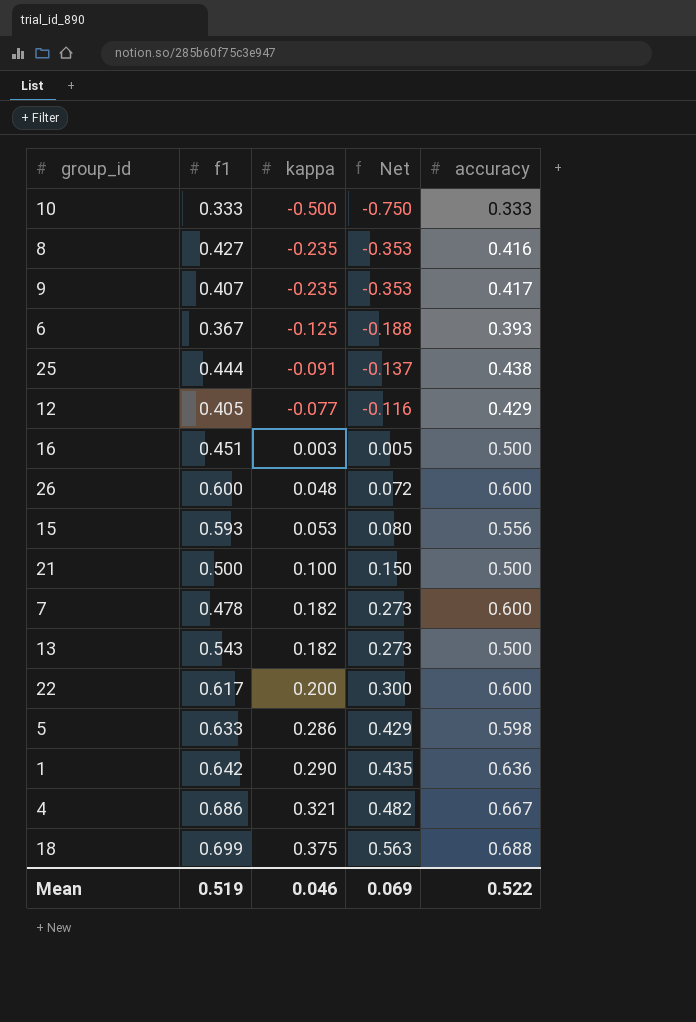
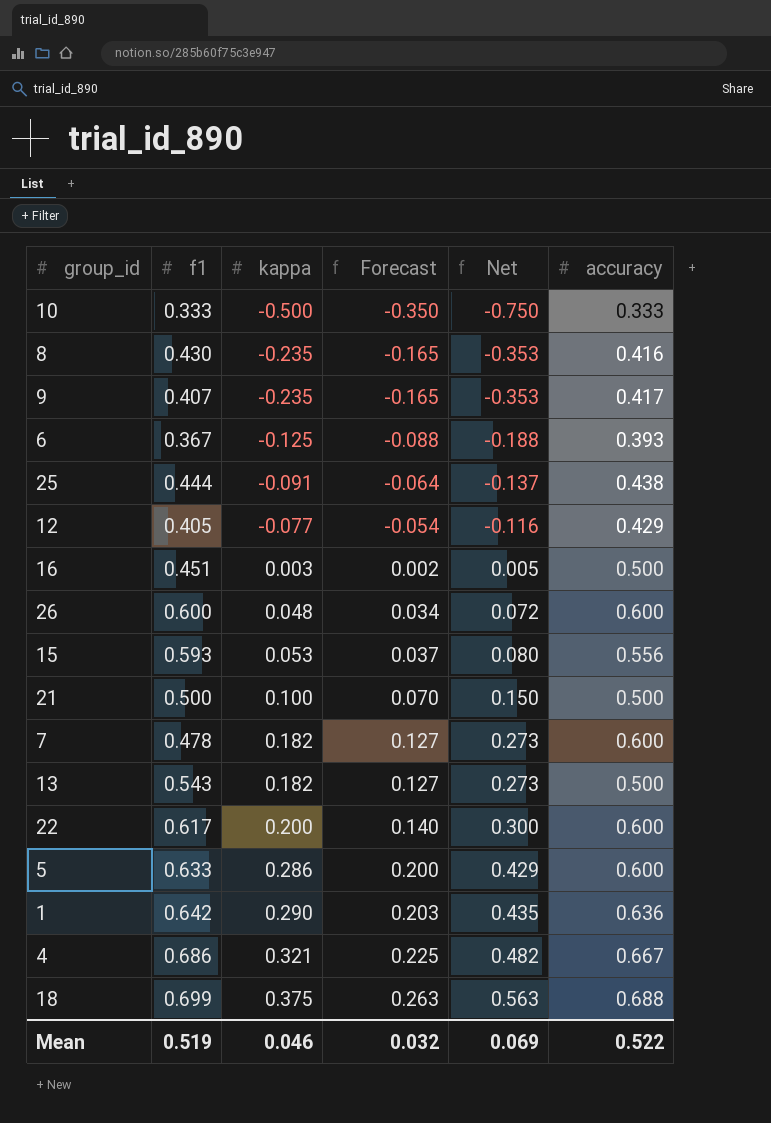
column Forecast | formula: none -> [kappa] * 0.7
8 | f1: 0.427 -> 0.430
5 | accuracy: 0.598 -> 0.600

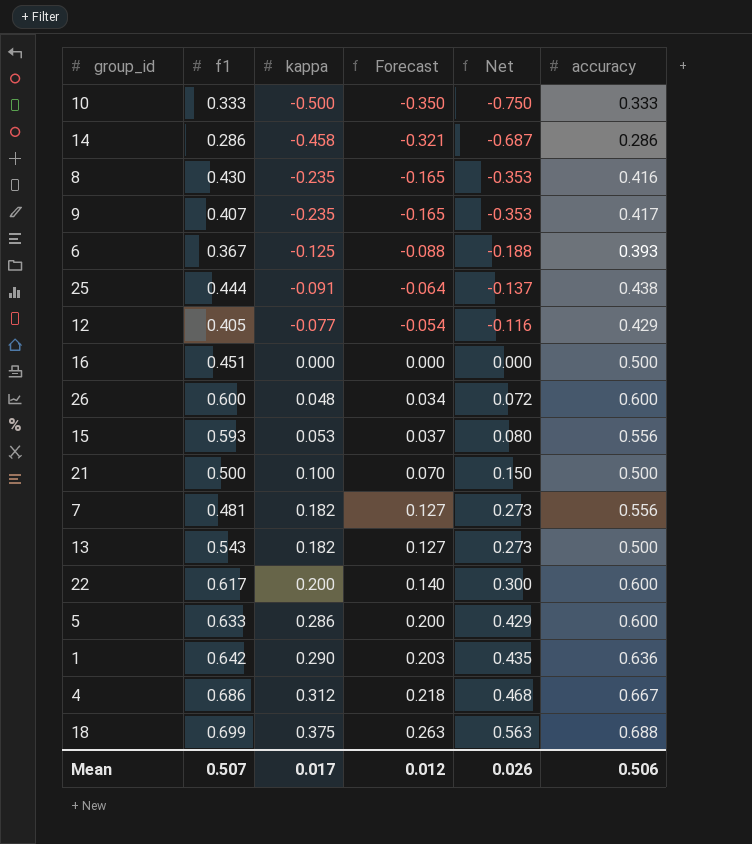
row 14: none -> 0.286 | -0.458 | -0.321 | -0.687 | 0.286
16 | kappa: 0.003 -> 0.000
16 | Forecast: 0.002 -> 0.000
16 | Net: 0.005 -> 0.000
7 | f1: 0.478 -> 0.481
7 | accuracy: 0.600 -> 0.556
4 | kappa: 0.321 -> 0.312
4 | Forecast: 0.225 -> 0.218
4 | Net: 0.482 -> 0.468
Mean | f1: 0.519 -> 0.507
Mean | kappa: 0.046 -> 0.017
Mean | Forecast: 0.032 -> 0.012
Mean | Net: 0.069 -> 0.026
Mean | accuracy: 0.522 -> 0.506

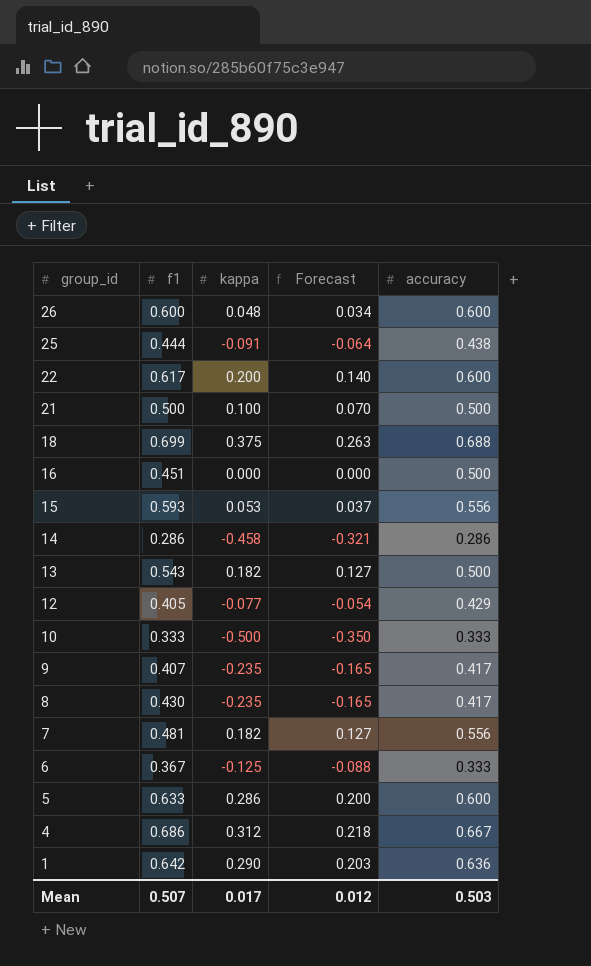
row order: kappa ascending -> group_id descending
column Net | formula: [kappa] * 1.5 -> none
8 | accuracy: 0.416 -> 0.417
6 | accuracy: 0.393 -> 0.333
Mean | accuracy: 0.506 -> 0.503

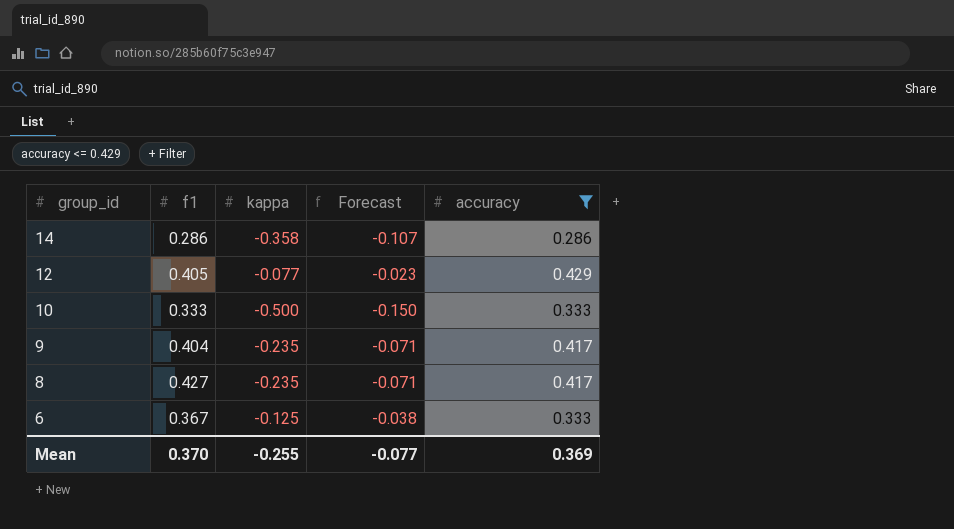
filter: none -> accuracy <= 0.429
column Forecast | formula: [kappa] * 0.7 -> [kappa] * 0.3
14 | kappa: -0.458 -> -0.358
9 | f1: 0.407 -> 0.404
8 | f1: 0.430 -> 0.427
Mean | f1: 0.507 -> 0.370
Mean | kappa: 0.017 -> -0.255
Mean | Forecast: 0.012 -> -0.077
Mean | accuracy: 0.503 -> 0.369

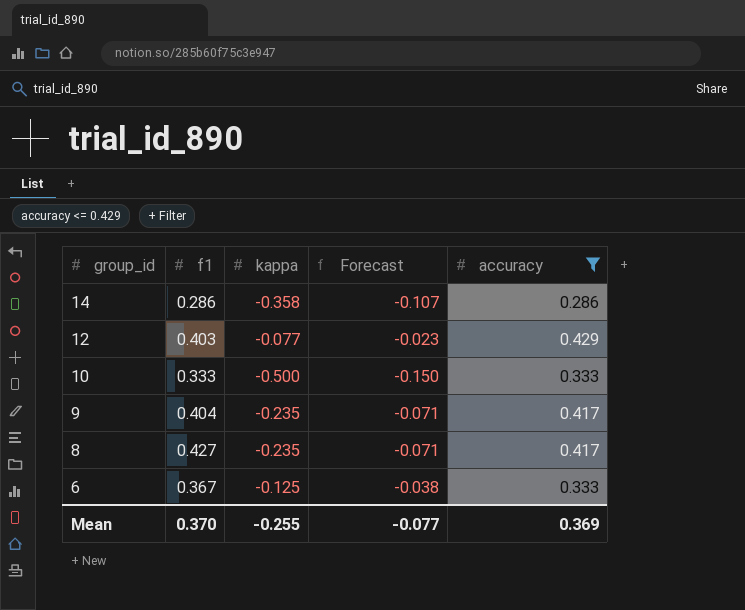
12 | f1: 0.405 -> 0.403

